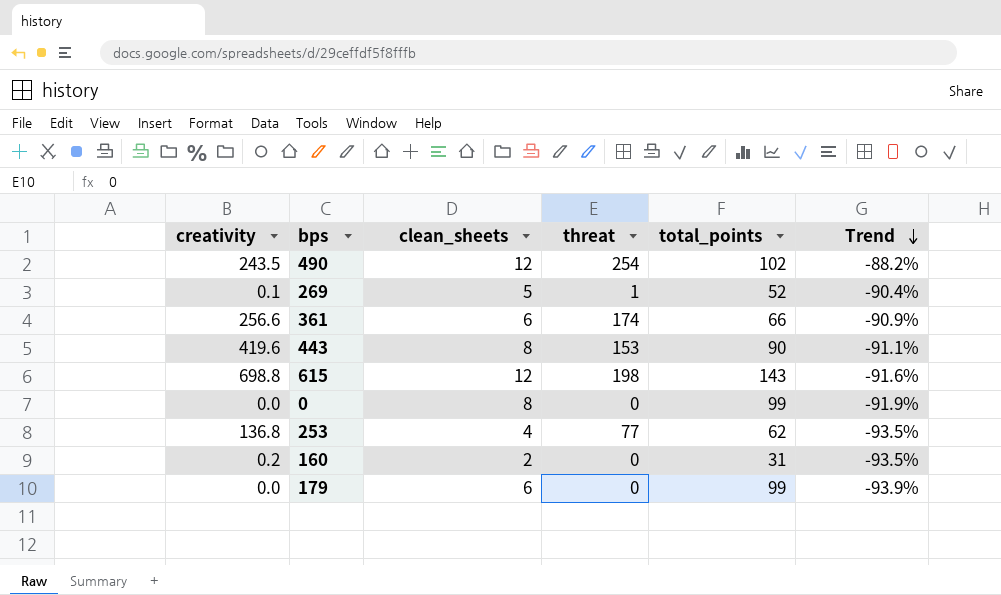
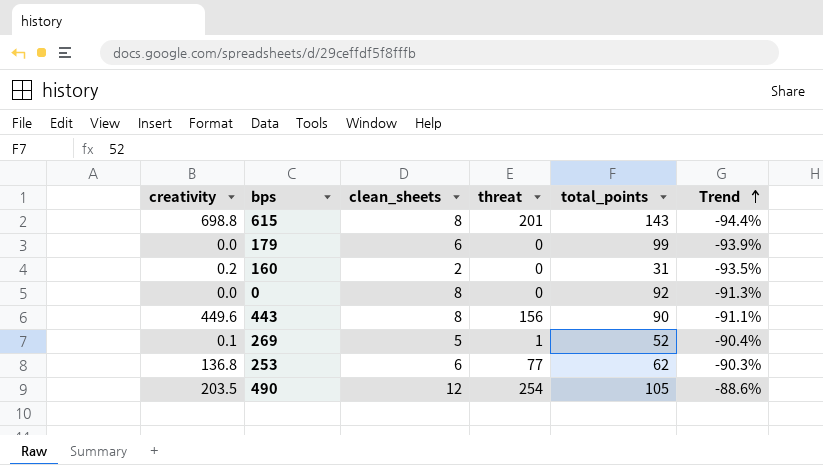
row order: Trend descending -> Trend ascending
row 361: 256.6 | 6 | 174 | 66 | -90.9% -> none
615 | clean_sheets: 12 -> 8
615 | threat: 198 -> 201
615 | Trend: -91.6% -> -94.4%
0 | total_points: 99 -> 92
0 | Trend: -91.9% -> -91.3%
443 | creativity: 419.6 -> 449.6
443 | threat: 153 -> 156
253 | clean_sheets: 4 -> 6
253 | Trend: -93.5% -> -90.3%
490 | creativity: 243.5 -> 203.5
490 | total_points: 102 -> 105
490 | Trend: -88.2% -> -88.6%

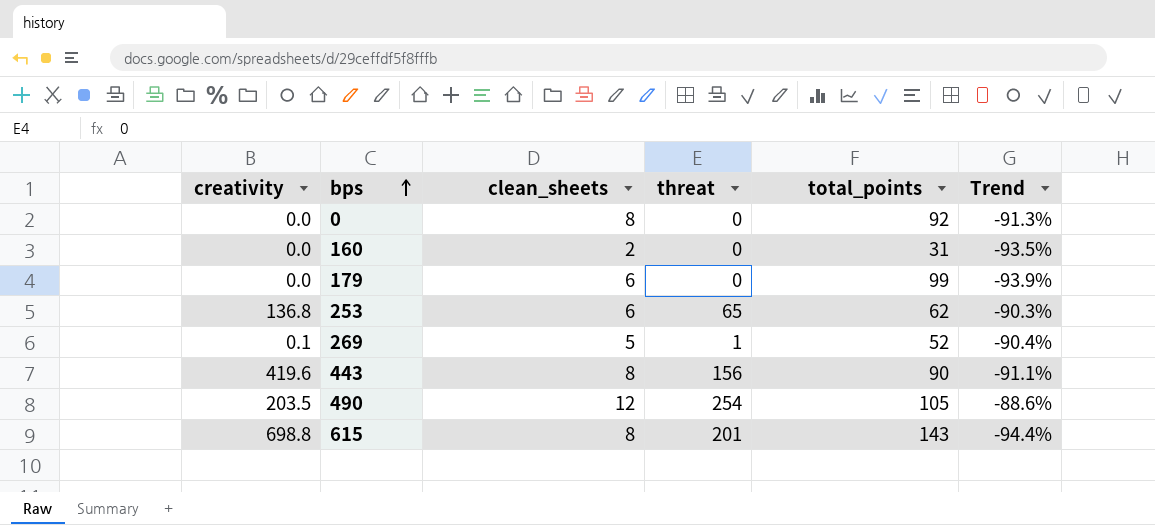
row order: Trend ascending -> bps ascending
160 | creativity: 0.2 -> 0.0
253 | threat: 77 -> 65
443 | creativity: 449.6 -> 419.6

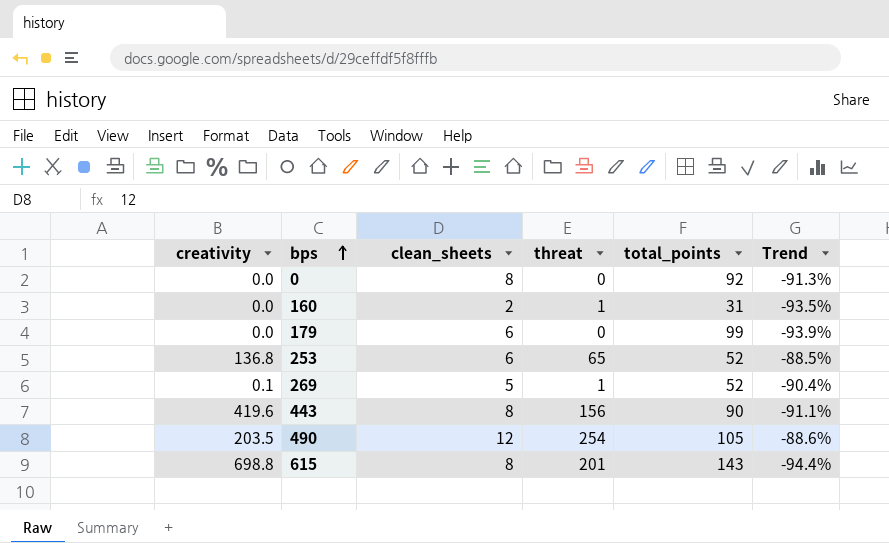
160 | threat: 0 -> 1
253 | total_points: 62 -> 52
253 | Trend: -90.3% -> -88.5%

